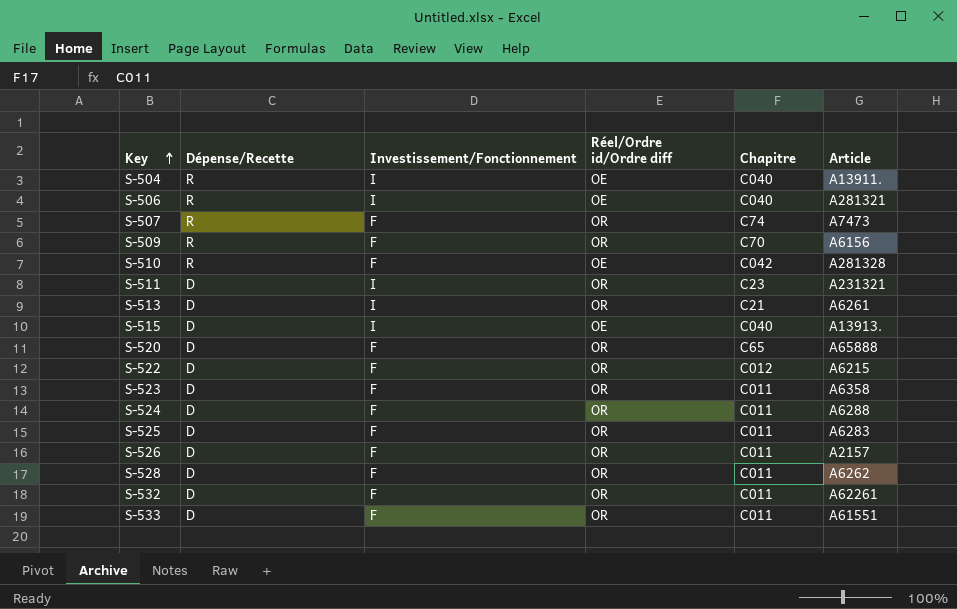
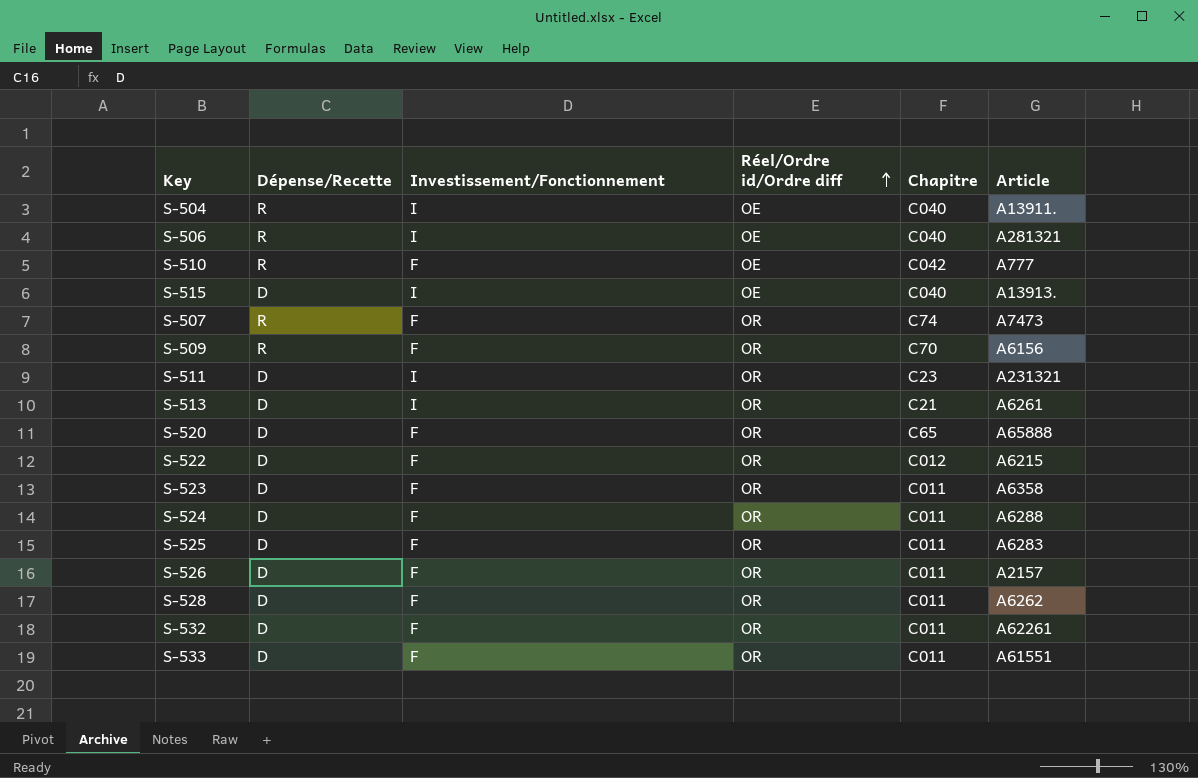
row order: Key ascending -> Réel/Ordre id/Ordre diff ascending
S-510 | Article: A281328 -> A777

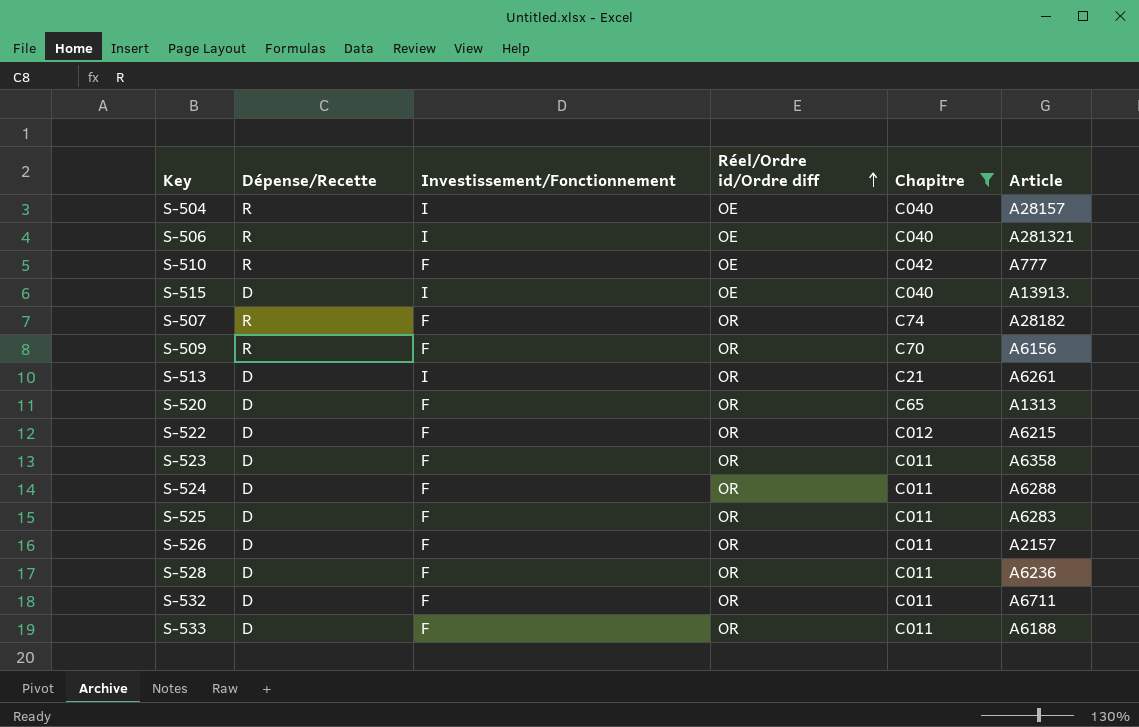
filter: none -> Chapitre != C23
S-504 | Article: A13911. -> A28157
S-507 | Article: A7473 -> A28182
S-520 | Article: A65888 -> A1313
S-528 | Article: A6262 -> A6236
S-532 | Article: A62261 -> A6711
S-533 | Article: A61551 -> A6188

